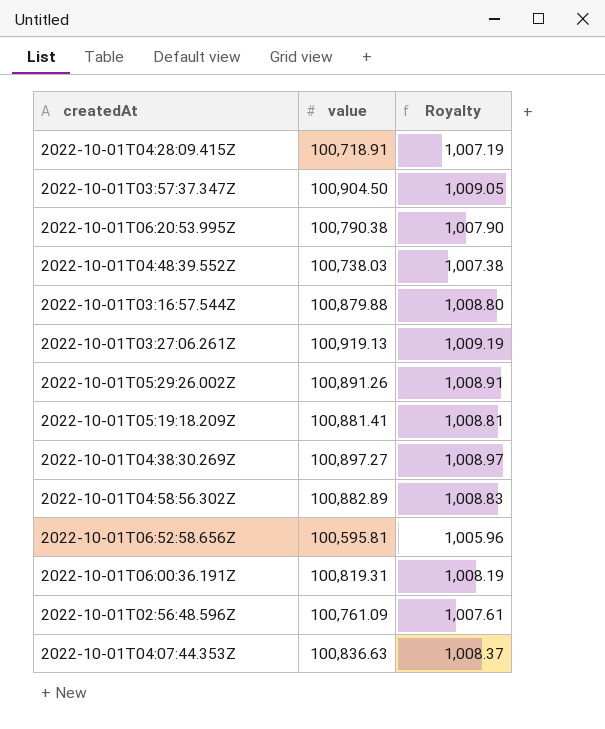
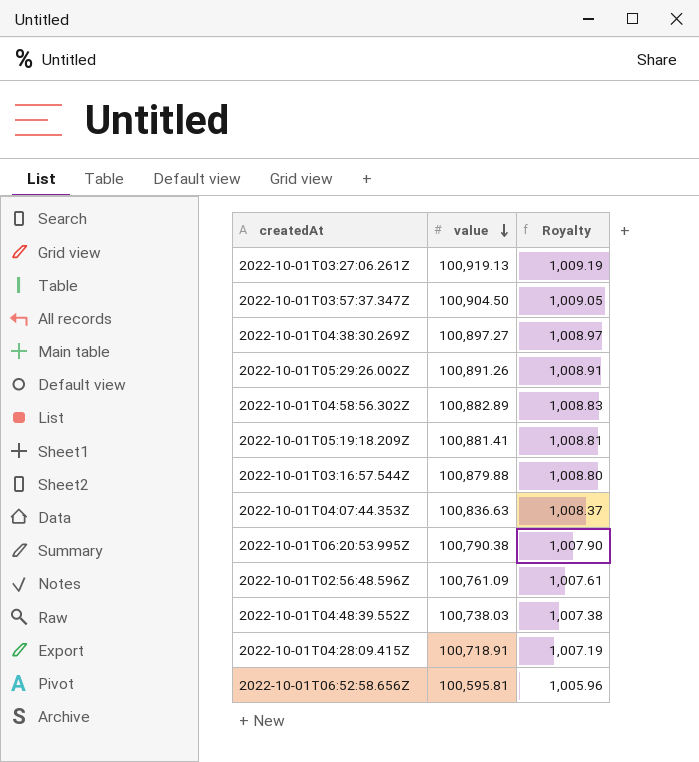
row order: none -> value descending
row 2022-10-01T06:00:36.191Z: 100,819.31 | 1,008.19 -> none

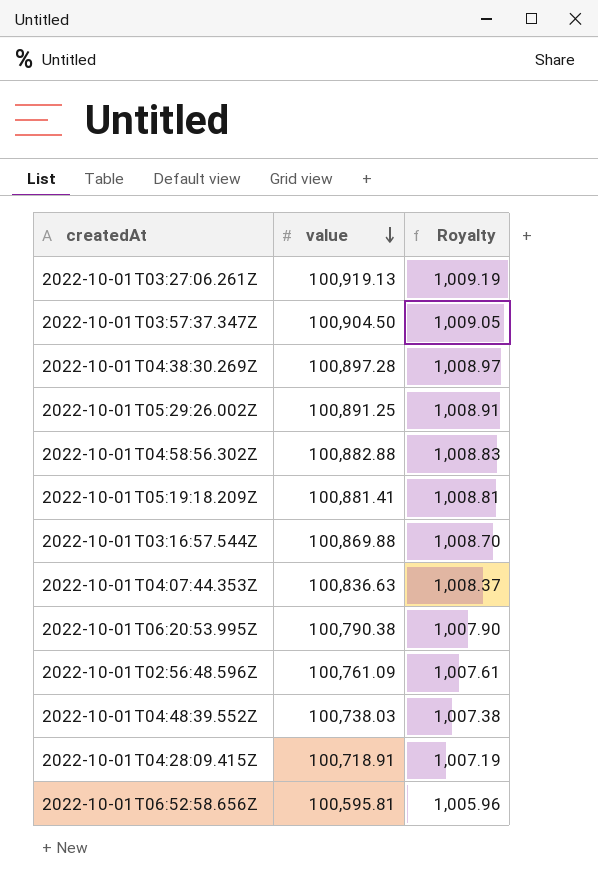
2022-10-01T04:38:30.269Z | value: 100,897.27 -> 100,897.28
2022-10-01T05:29:26.002Z | value: 100,891.26 -> 100,891.25
2022-10-01T04:58:56.302Z | value: 100,882.89 -> 100,882.88
2022-10-01T03:16:57.544Z | value: 100,879.88 -> 100,869.88
2022-10-01T03:16:57.544Z | Royalty: 1,008.80 -> 1,008.70

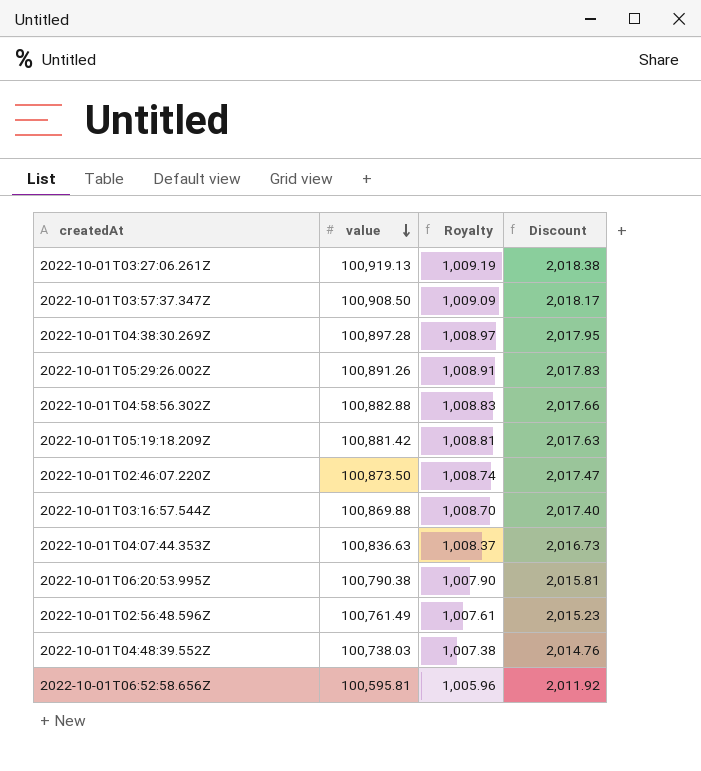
column Discount | formula: none -> [value] * 0.02
row 2022-10-01T04:28:09.415Z: 100,718.91 | 1,007.19 -> none
2022-10-01T03:57:37.347Z | value: 100,904.50 -> 100,908.50
2022-10-01T03:57:37.347Z | Royalty: 1,009.05 -> 1,009.09
2022-10-01T05:29:26.002Z | value: 100,891.25 -> 100,891.26
2022-10-01T05:19:18.209Z | value: 100,881.41 -> 100,881.42
row 2022-10-01T02:46:07.220Z: none -> 100,873.50 | 1,008.74 | 2,017.47
2022-10-01T02:56:48.596Z | value: 100,761.09 -> 100,761.49

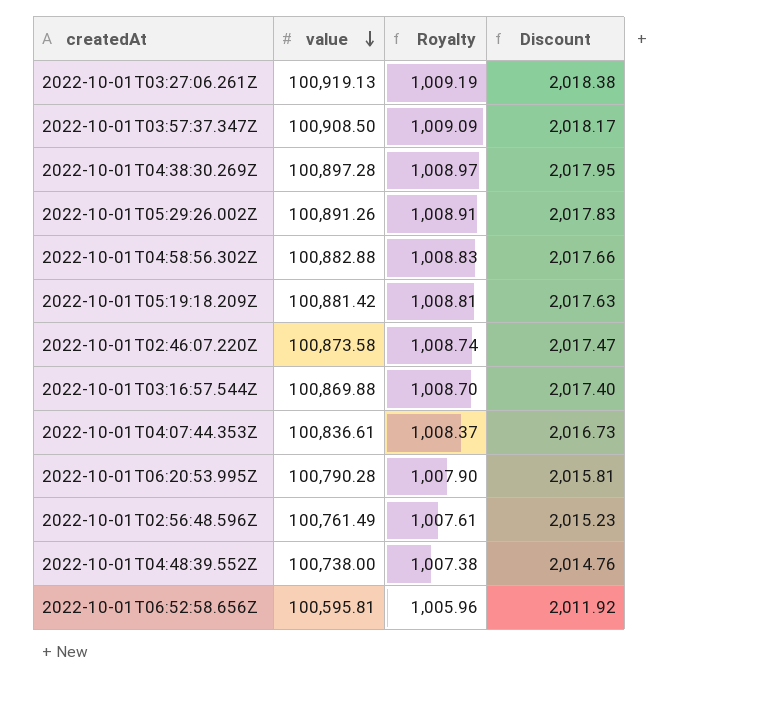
2022-10-01T02:46:07.220Z | value: 100,873.50 -> 100,873.58
2022-10-01T04:07:44.353Z | value: 100,836.63 -> 100,836.61
2022-10-01T06:20:53.995Z | value: 100,790.38 -> 100,790.28
2022-10-01T04:48:39.552Z | value: 100,738.03 -> 100,738.00

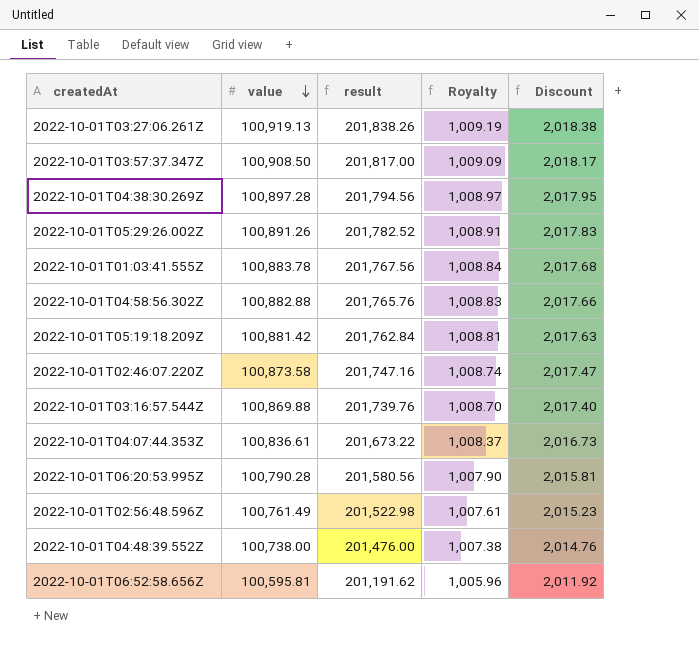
column result | formula: none -> [value] * 2
row 2022-10-01T01:03:41.555Z: none -> 100,883.78 | 201,767.56 | 1,008.84 | 2,017.68

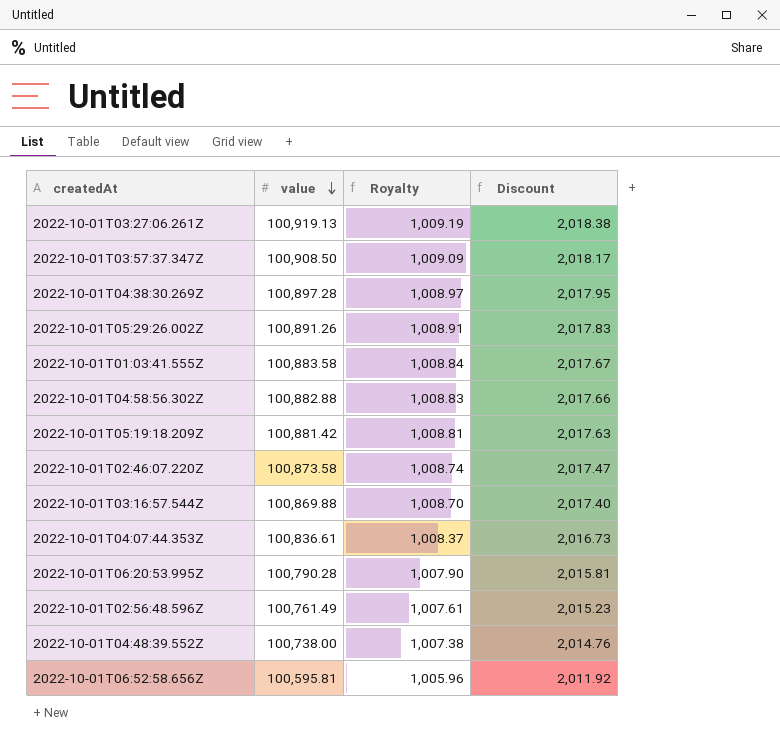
column result | formula: [value] * 2 -> none
2022-10-01T01:03:41.555Z | value: 100,883.78 -> 100,883.58
2022-10-01T01:03:41.555Z | Discount: 2,017.68 -> 2,017.67

